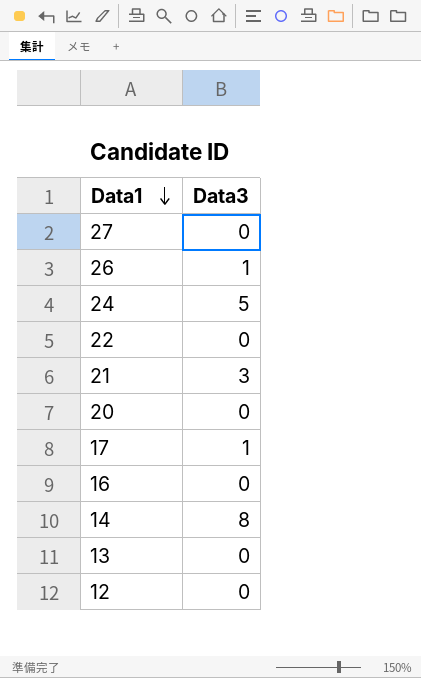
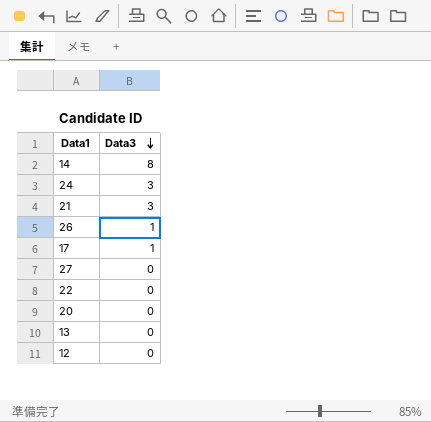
row order: Data1 descending -> Data3 descending
row 16: 0 -> none
24 | Data3: 5 -> 3

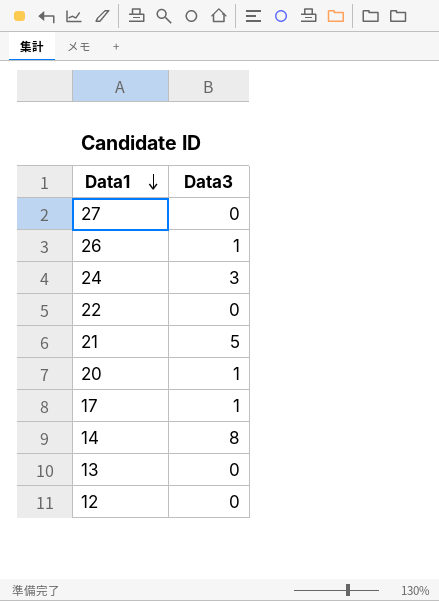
row order: Data3 descending -> Data1 descending
21 | Data3: 3 -> 5
20 | Data3: 0 -> 1

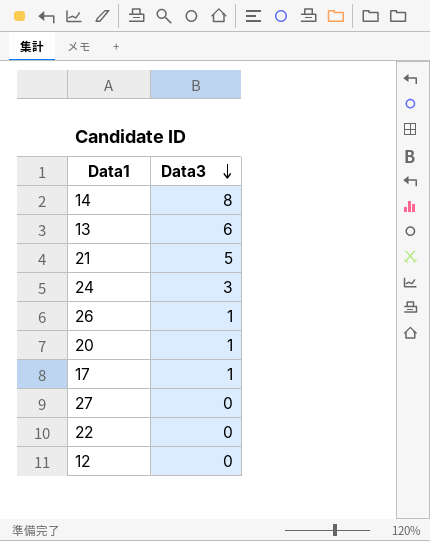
row order: Data1 descending -> Data3 descending
13 | Data3: 0 -> 6

